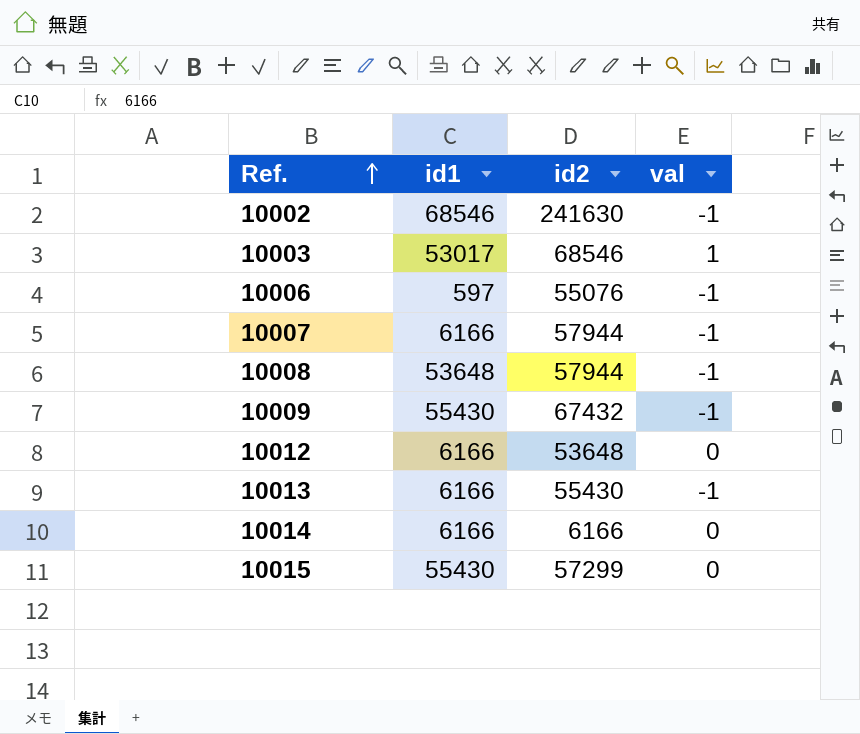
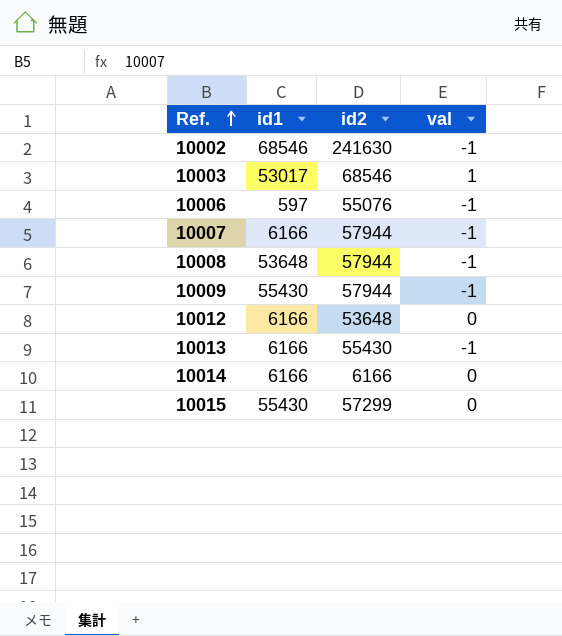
10009 | id2: 67432 -> 57944

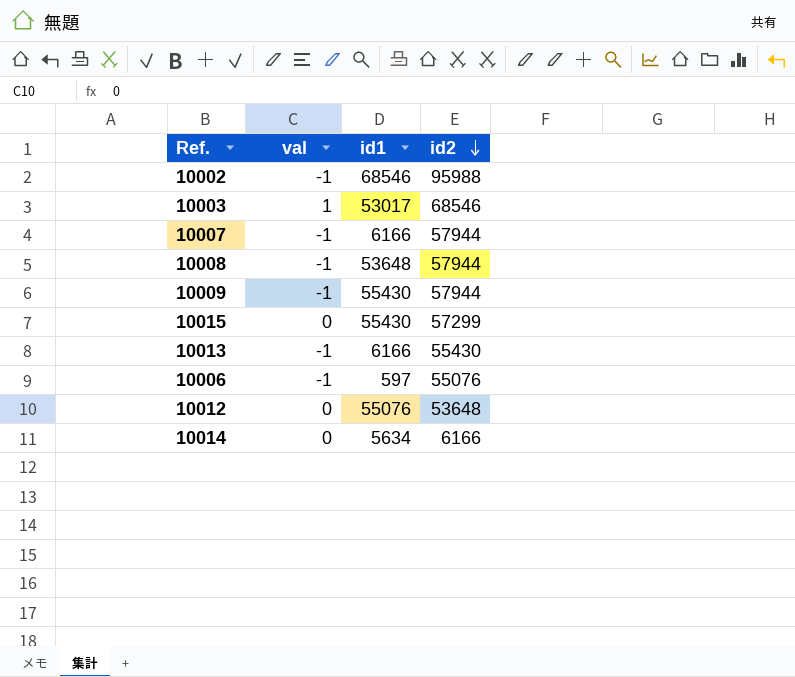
row order: Ref. ascending -> id2 descending
column val | position: 4 -> 2
10002 | id2: 241630 -> 95988
10012 | id1: 6166 -> 55076
10014 | id1: 6166 -> 5634

